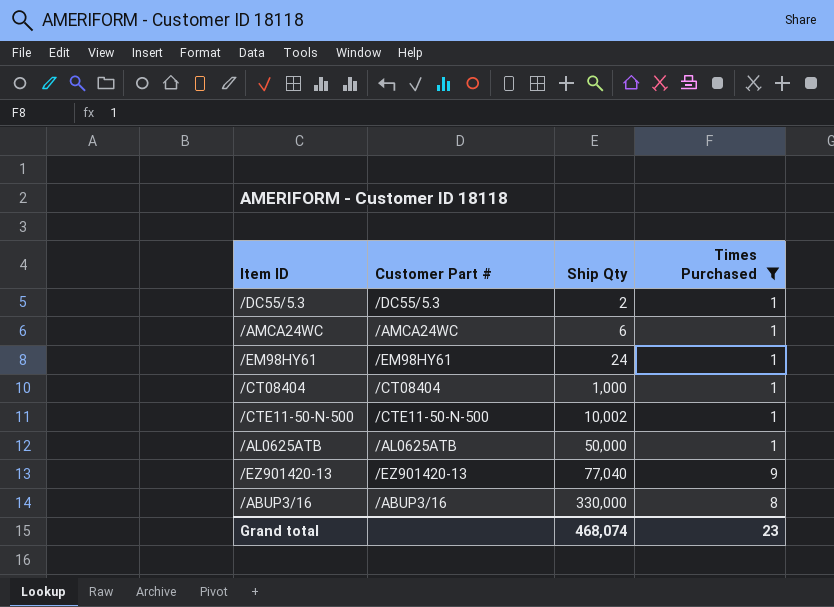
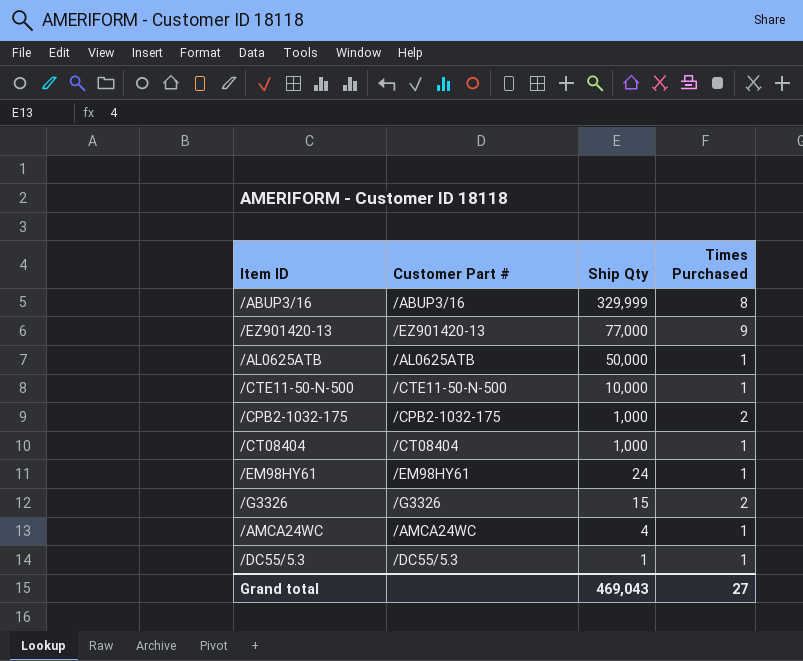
filter: Times Purchased != 2 -> none
row order: Ship Qty ascending -> Ship Qty descending
/ABUP3/16 | Ship Qty: 330,000 -> 329,999
/EZ901420-13 | Ship Qty: 77,040 -> 77,000
/CTE11-50-N-500 | Ship Qty: 10,002 -> 10,000
/AMCA24WC | Ship Qty: 6 -> 4
/DC55/5.3 | Ship Qty: 2 -> 1
Grand total | Ship Qty: 468,074 -> 469,043
Grand total | Times Purchased: 23 -> 27

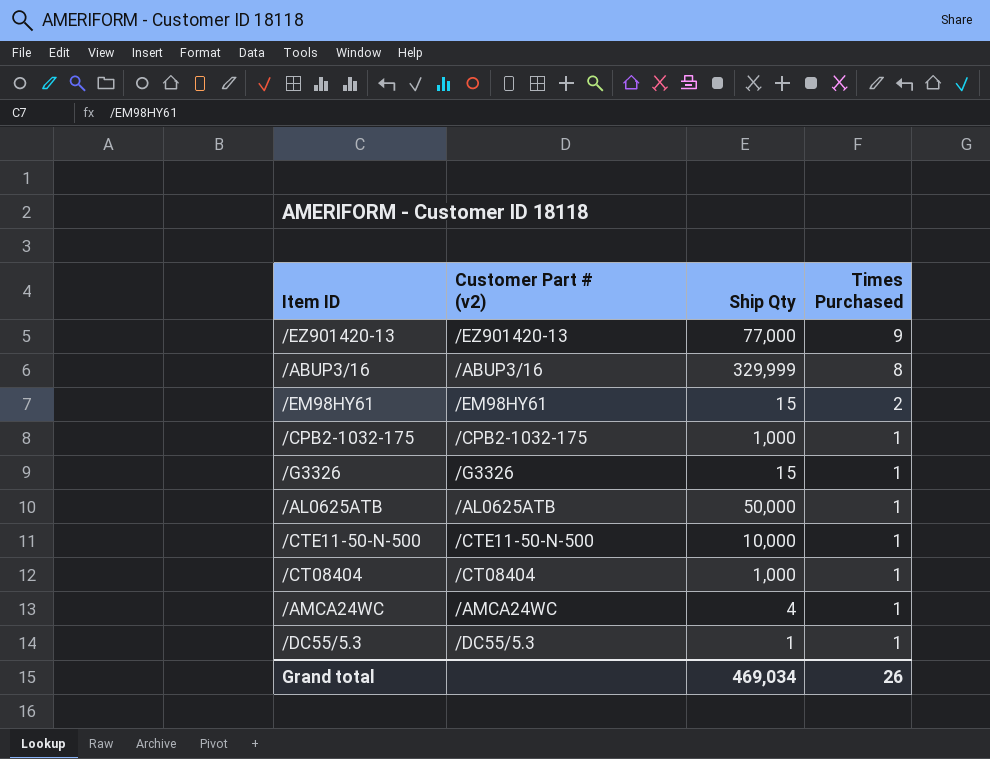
row order: Ship Qty descending -> Times Purchased descending
column name: Customer Part # -> Customer Part # (v2)
/EM98HY61 | Ship Qty: 24 -> 15
/EM98HY61 | Times Purchased: 1 -> 2
/CPB2-1032-175 | Times Purchased: 2 -> 1
/G3326 | Times Purchased: 2 -> 1
Grand total | Ship Qty: 469,043 -> 469,034
Grand total | Times Purchased: 27 -> 26

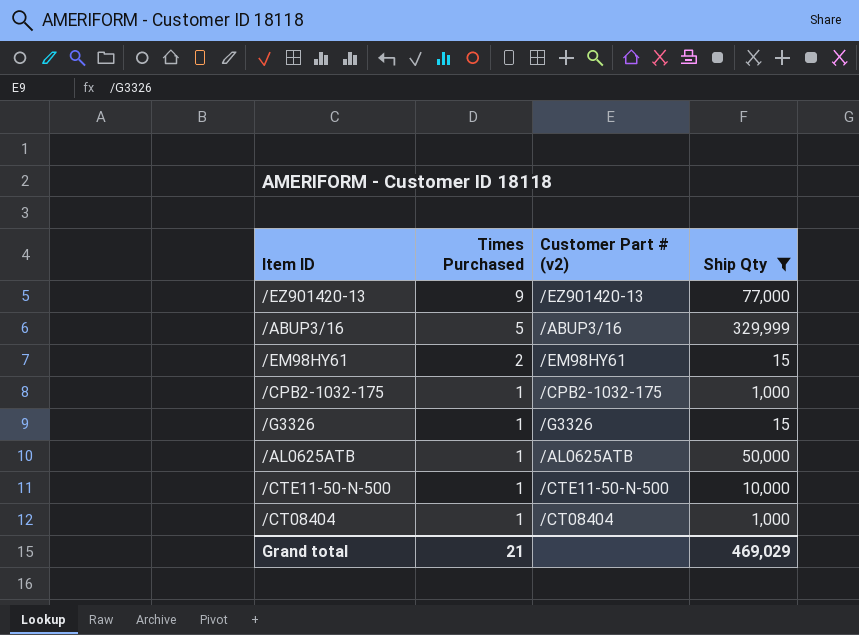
filter: none -> Ship Qty >= 15
column Times Purchased | position: 4 -> 2
/ABUP3/16 | Times Purchased: 8 -> 5
Grand total | Times Purchased: 26 -> 21
Grand total | Ship Qty: 469,034 -> 469,029

